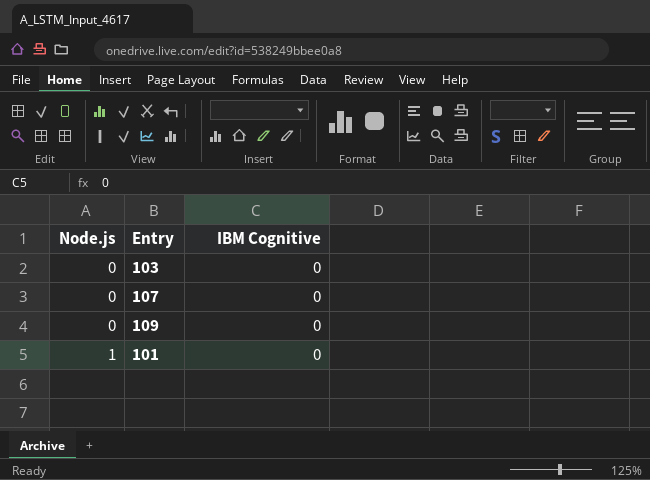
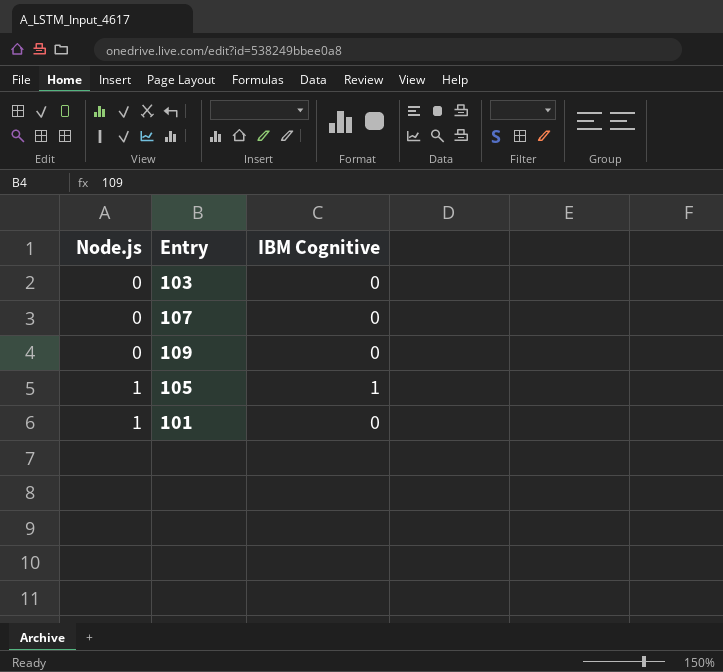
row 105: none -> 1 | 1

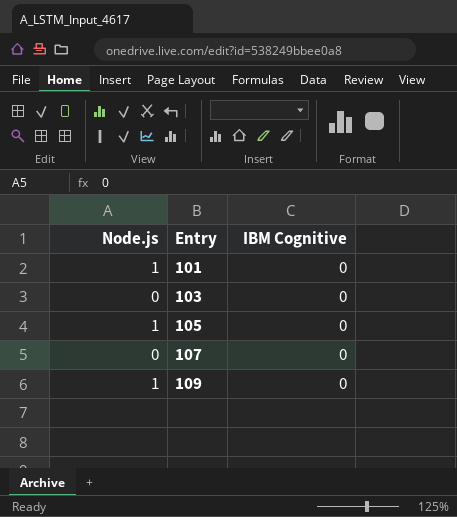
row order: Node.js ascending -> Entry ascending
105 | IBM Cognitive: 1 -> 0
109 | Node.js: 0 -> 1

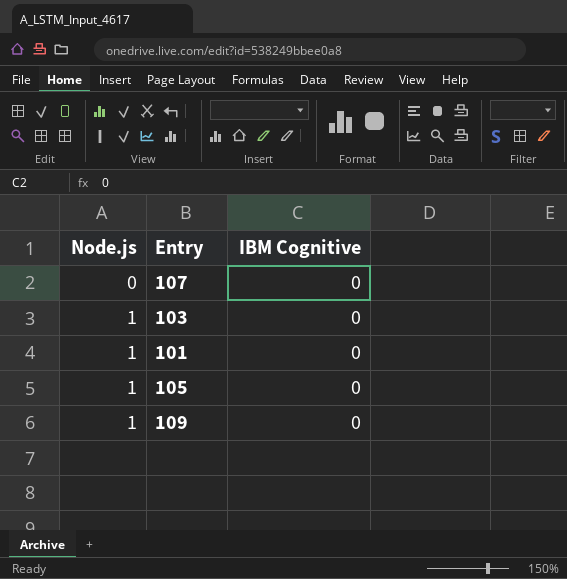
row order: Entry ascending -> Node.js ascending
103 | Node.js: 0 -> 1

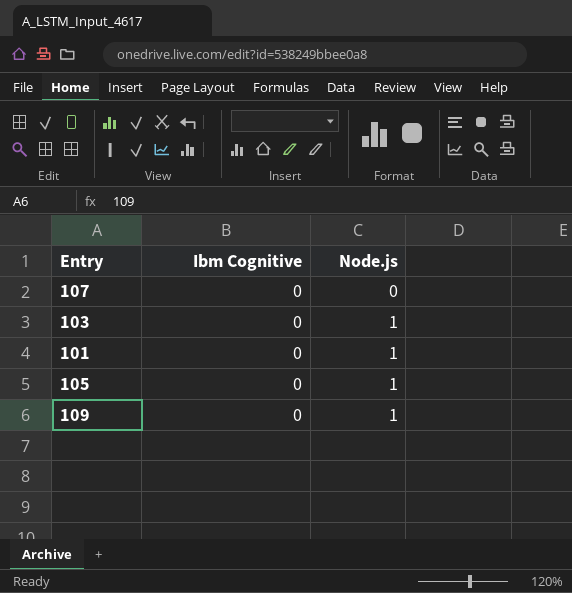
column name: IBM Cognitive -> Ibm Cognitive
column Node.js | position: 1 -> 3

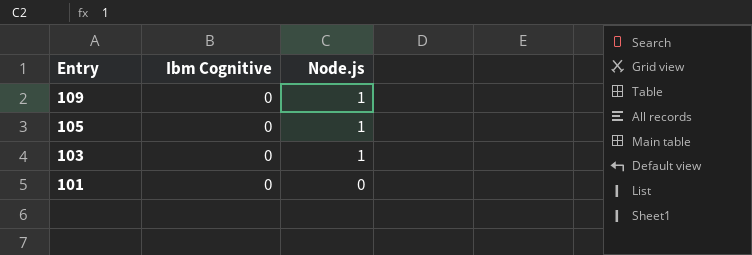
row order: Node.js ascending -> Entry descending
row 107: 0 | 0 -> none
101 | Node.js: 1 -> 0

